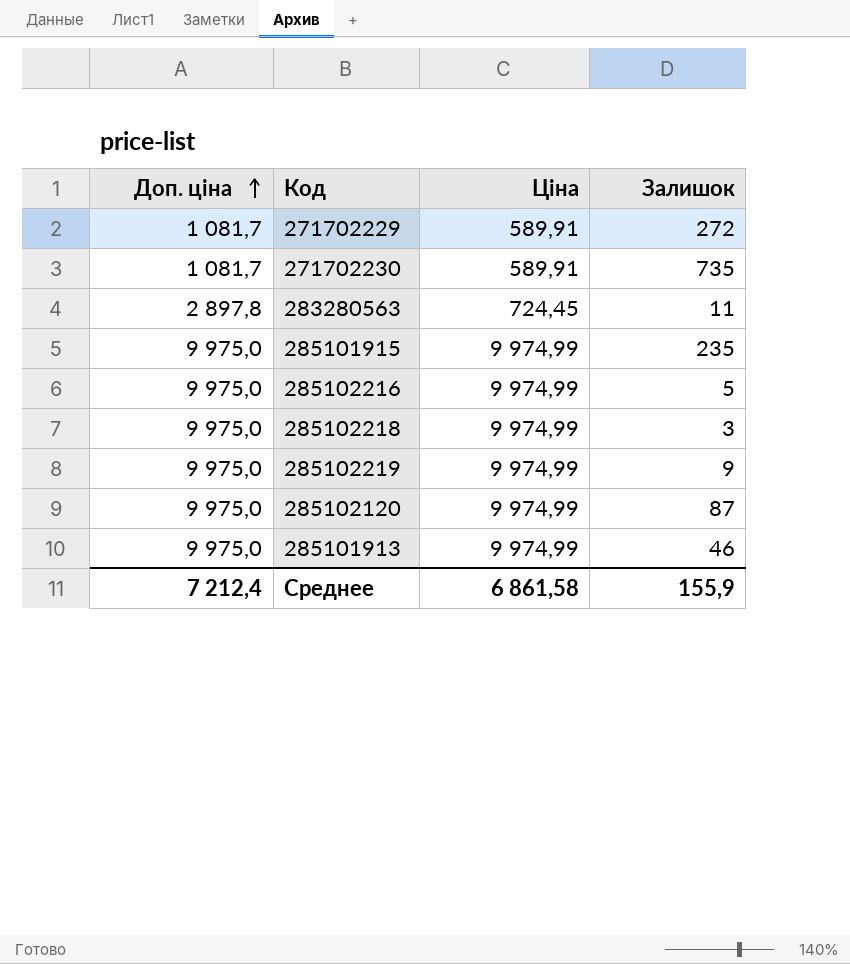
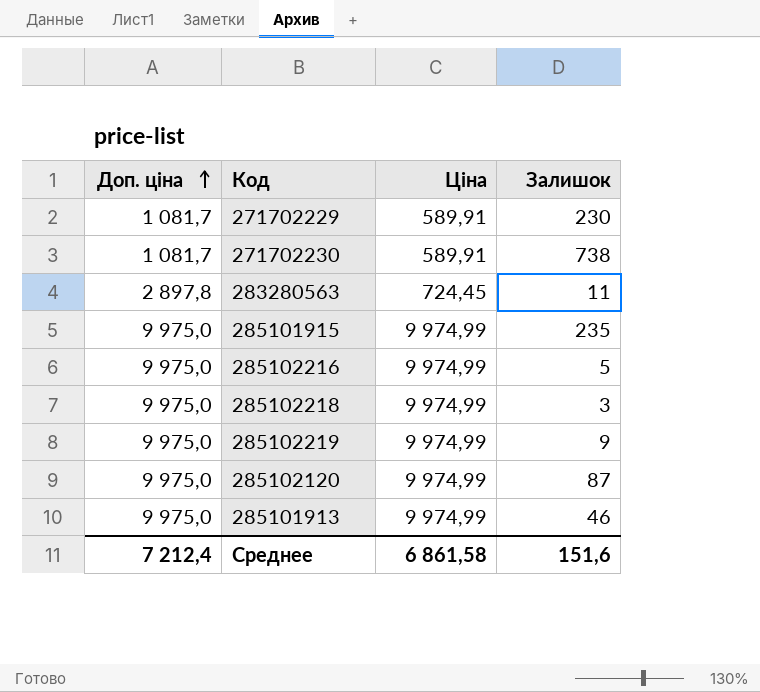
271702229 | Залишок: 272 -> 230
271702230 | Залишок: 735 -> 738
Среднее | Залишок: 155,9 -> 151,6

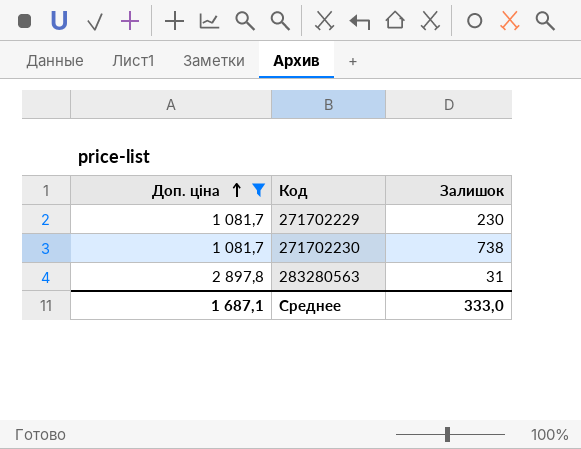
filter: none -> Доп. ціна != 9 975,0
column Ціна | position: 3 -> none
283280563 | Залишок: 11 -> 31
Среднее | Доп. ціна: 7 212,4 -> 1 687,1
Среднее | Залишок: 151,6 -> 333,0

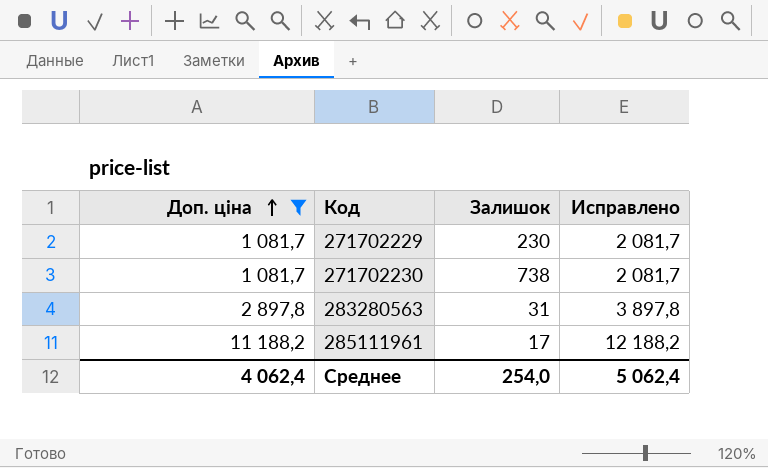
column Исправлено | formula: none -> [Доп. ціна] + 1000
row 285111961: none -> 11 188,2 | 17 | 12 188,2
Среднее | Доп. ціна: 1 687,1 -> 4 062,4
Среднее | Залишок: 333,0 -> 254,0

